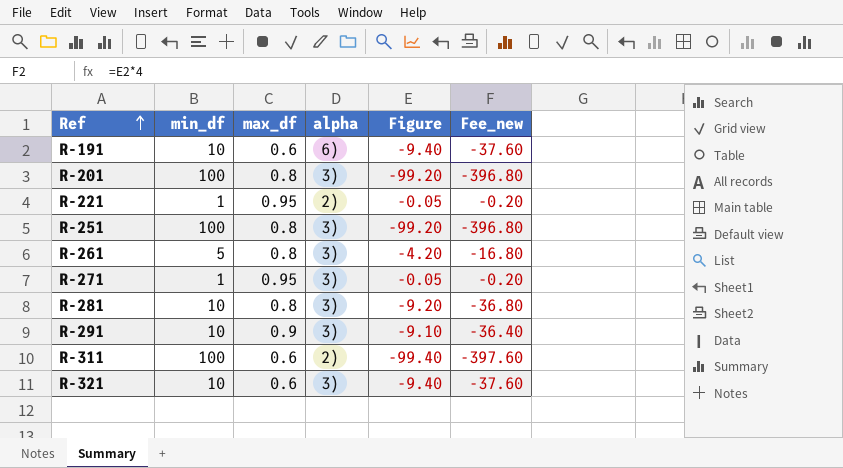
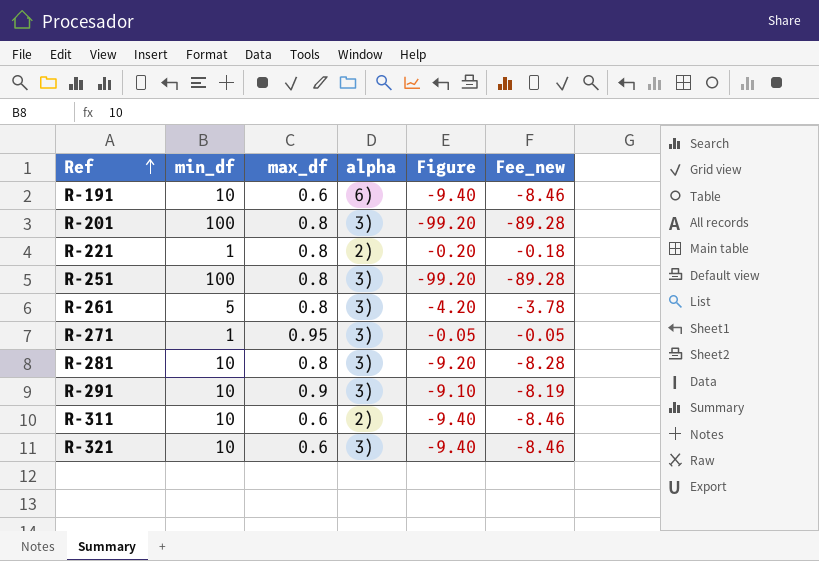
column Fee_new | formula: [Figure] * 4 -> [Figure] * 0.9
R-221 | max_df: 0.95 -> 0.8
R-221 | Figure: -0.05 -> -0.20
R-311 | min_df: 100 -> 10
R-311 | Figure: -99.40 -> -9.40

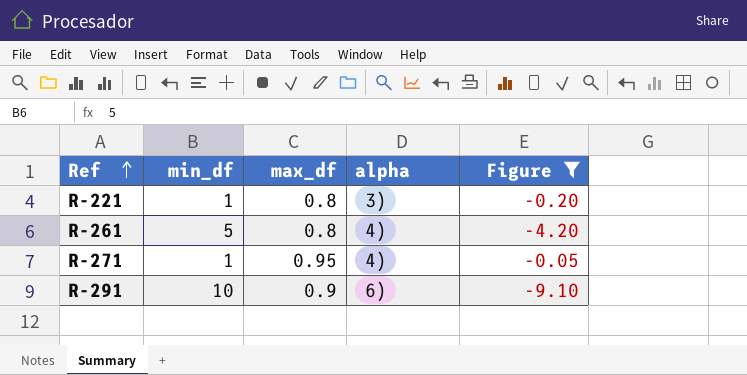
filter: none -> Figure >= -9.10
column Fee_new | formula: [Figure] * 0.9 -> none
R-221 | alpha: 2) -> 3)
R-261 | alpha: 3) -> 4)
R-271 | alpha: 3) -> 4)
R-291 | alpha: 3) -> 6)

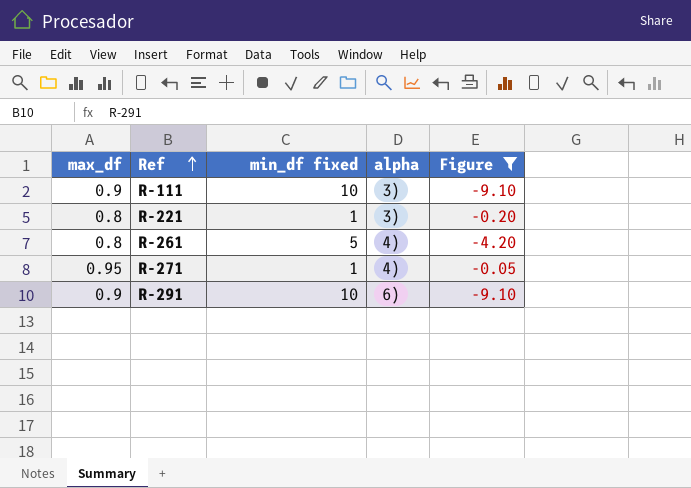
column max_df | position: 3 -> 1
column name: min_df -> min_df fixed
row R-111: none -> 0.9 | 10 | 3) | -9.10

